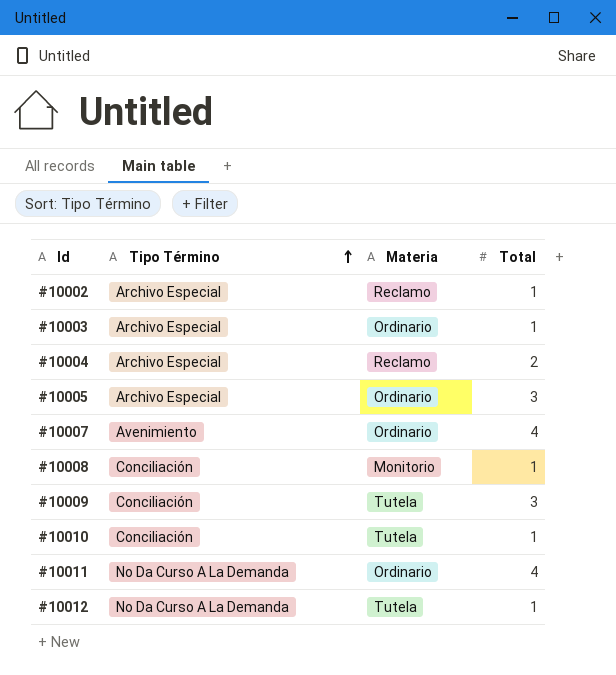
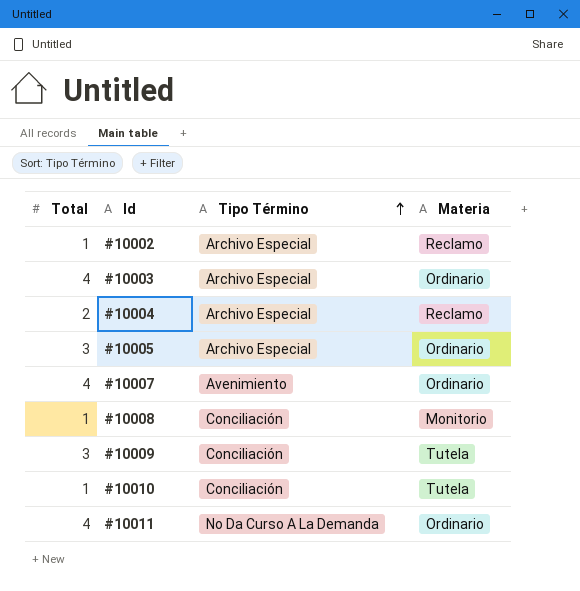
column Total | position: 4 -> 1
row #10012: No Da Curso A La Demanda | Tutela | 1 -> none
#10003 | Total: 1 -> 4

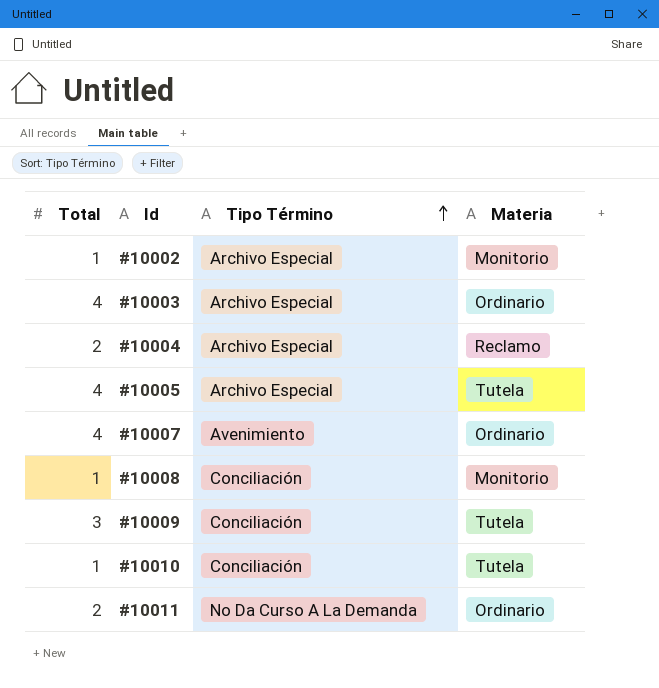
#10002 | Materia: Reclamo -> Monitorio
#10005 | Total: 3 -> 4
#10005 | Materia: Ordinario -> Tutela
#10011 | Total: 4 -> 2

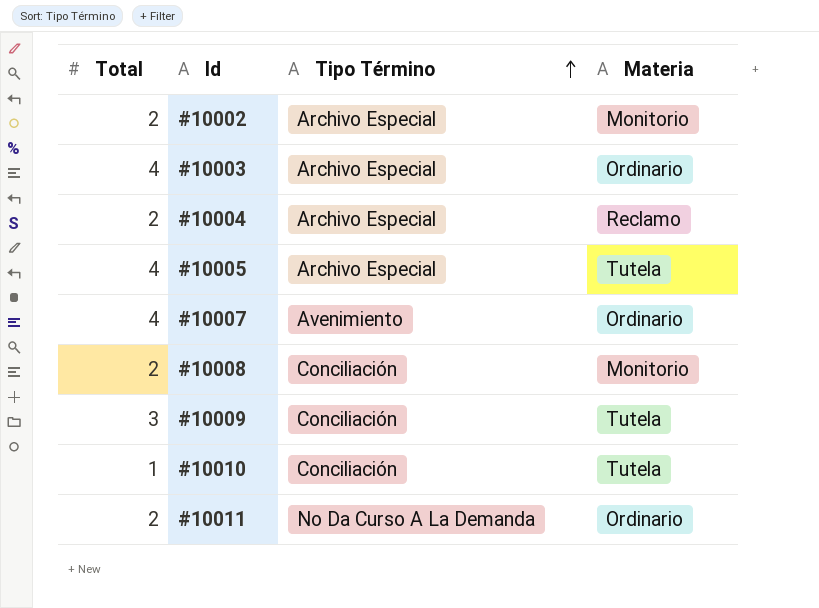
#10002 | Total: 1 -> 2
#10008 | Total: 1 -> 2

